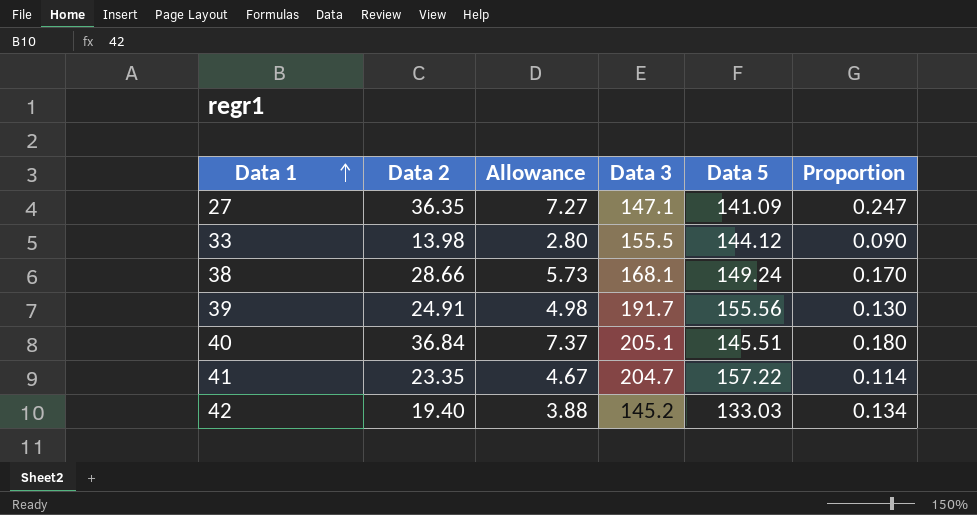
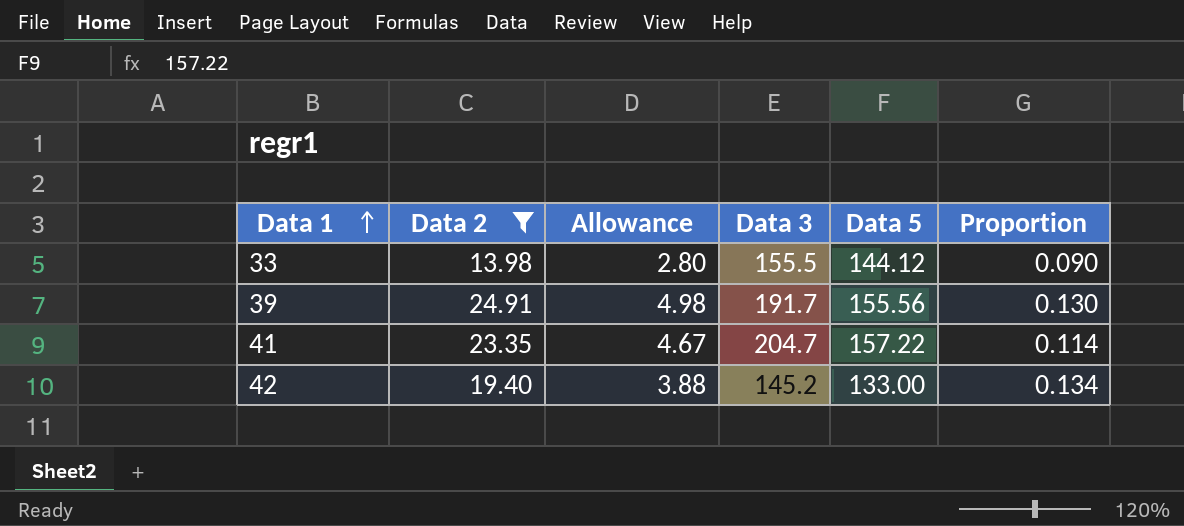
filter: none -> Data 2 <= 24.91
42 | Data 5: 133.03 -> 133.00

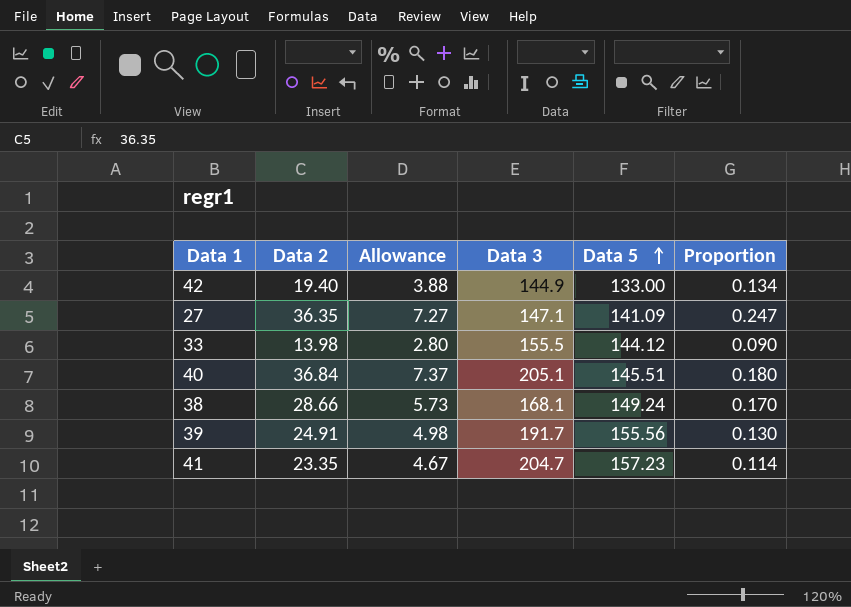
filter: Data 2 <= 24.91 -> none
row order: Data 1 ascending -> Data 5 ascending
42 | Data 3: 145.2 -> 144.9
41 | Data 5: 157.22 -> 157.23

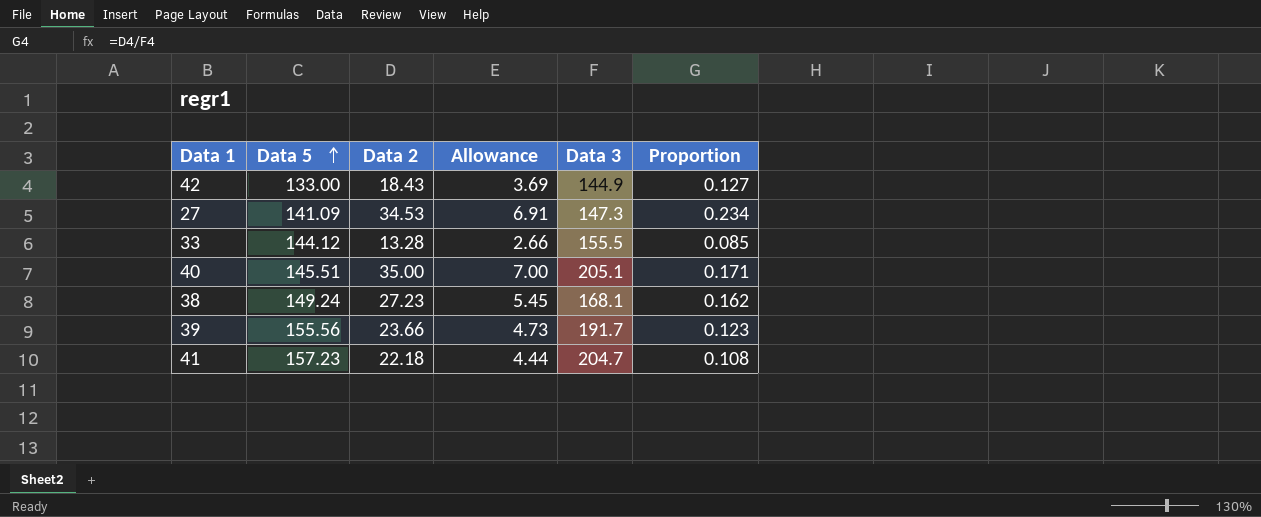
column Data 5 | position: 5 -> 2
42 | Data 2: 19.40 -> 18.43
42 | Allowance: 3.88 -> 3.69
42 | Proportion: 0.134 -> 0.127
27 | Data 2: 36.35 -> 34.53
27 | Allowance: 7.27 -> 6.91
27 | Data 3: 147.1 -> 147.3
27 | Proportion: 0.247 -> 0.234
33 | Data 2: 13.98 -> 13.28
33 | Allowance: 2.80 -> 2.66
33 | Proportion: 0.090 -> 0.085
40 | Data 2: 36.84 -> 35.00
40 | Allowance: 7.37 -> 7.00
40 | Proportion: 0.180 -> 0.171
38 | Data 2: 28.66 -> 27.23
38 | Allowance: 5.73 -> 5.45
38 | Proportion: 0.170 -> 0.162
39 | Data 2: 24.91 -> 23.66
39 | Allowance: 4.98 -> 4.73
39 | Proportion: 0.130 -> 0.123
41 | Data 2: 23.35 -> 22.18
41 | Allowance: 4.67 -> 4.44
41 | Proportion: 0.114 -> 0.108

